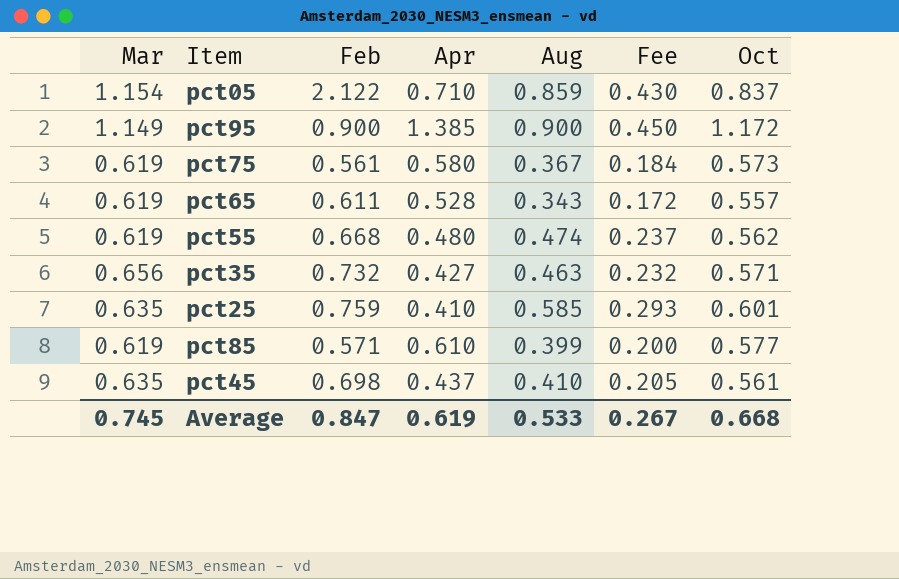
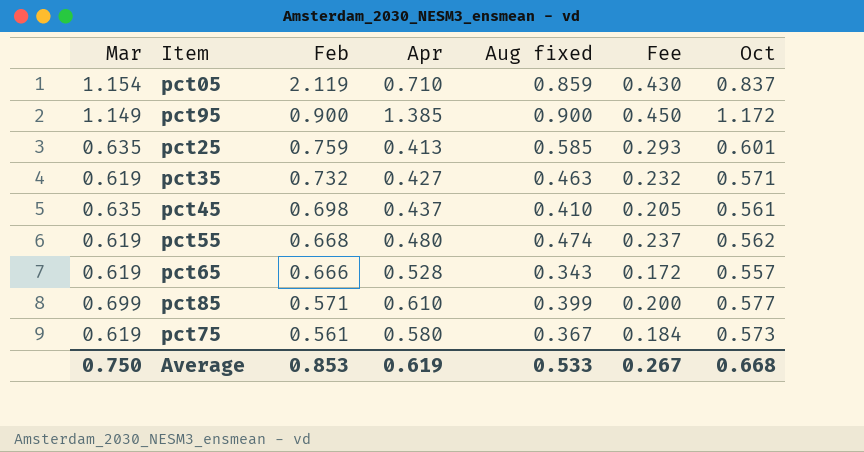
row order: none -> Feb descending
column name: Aug -> Aug fixed
pct05 | Feb: 2.122 -> 2.119
pct25 | Apr: 0.410 -> 0.413
pct35 | Mar: 0.656 -> 0.619
pct65 | Feb: 0.611 -> 0.666
pct85 | Mar: 0.619 -> 0.699
Average | Mar: 0.745 -> 0.750
Average | Feb: 0.847 -> 0.853

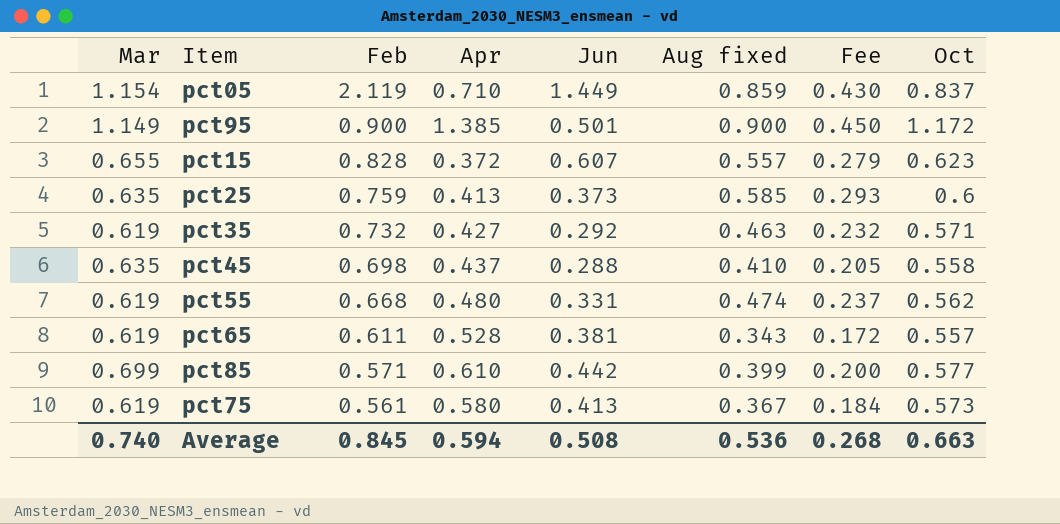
column Jun | position: none -> 5
row pct15: none -> 0.655 | 0.828 | 0.372 | 0.607 | 0.557 | 0.279 | 0.623
pct25 | Oct: 0.601 -> 0.6
pct45 | Oct: 0.561 -> 0.558
pct65 | Feb: 0.666 -> 0.611
Average | Mar: 0.750 -> 0.740
Average | Feb: 0.853 -> 0.845
Average | Apr: 0.619 -> 0.594
Average | Aug fixed: 0.533 -> 0.536
Average | Fee: 0.267 -> 0.268
Average | Oct: 0.668 -> 0.663

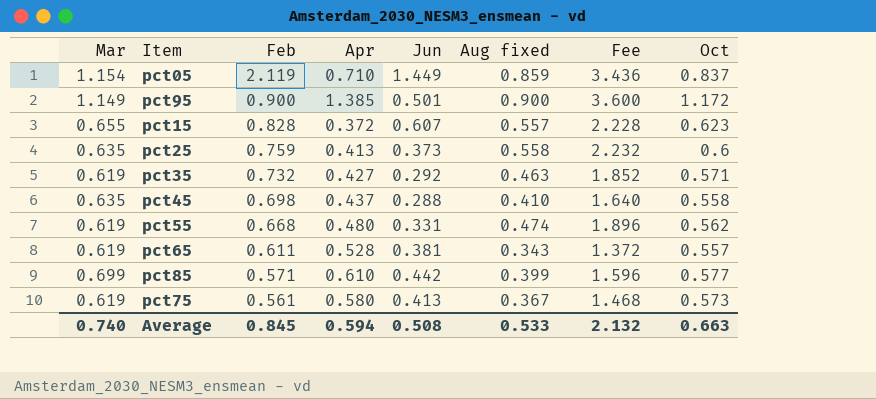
column Fee | formula: [Aug fixed] * 0.5 -> [Aug fixed] * 4
pct25 | Aug fixed: 0.585 -> 0.558
Average | Aug fixed: 0.536 -> 0.533
Average | Fee: 0.268 -> 2.132

